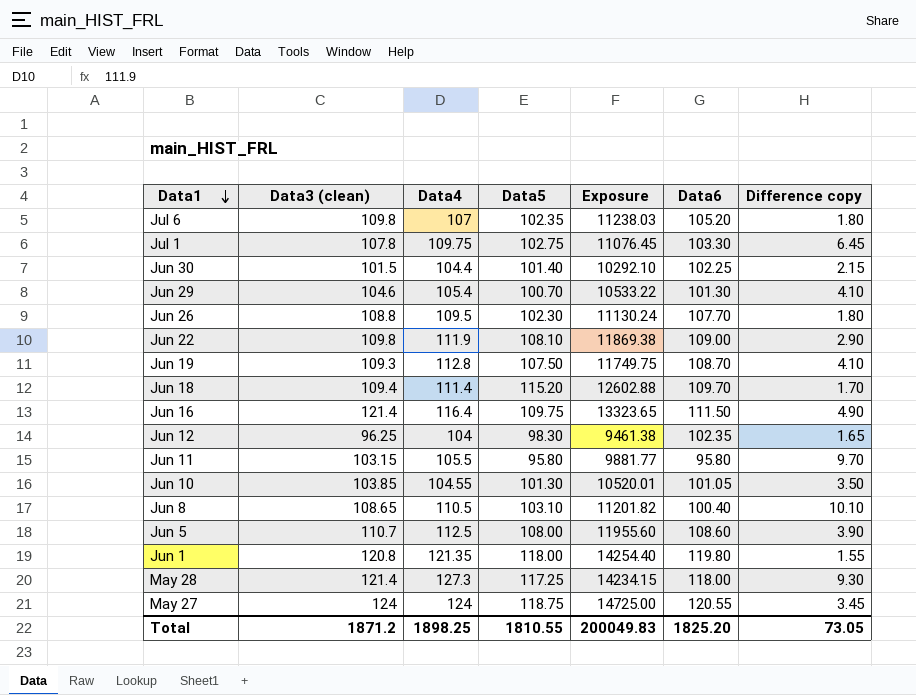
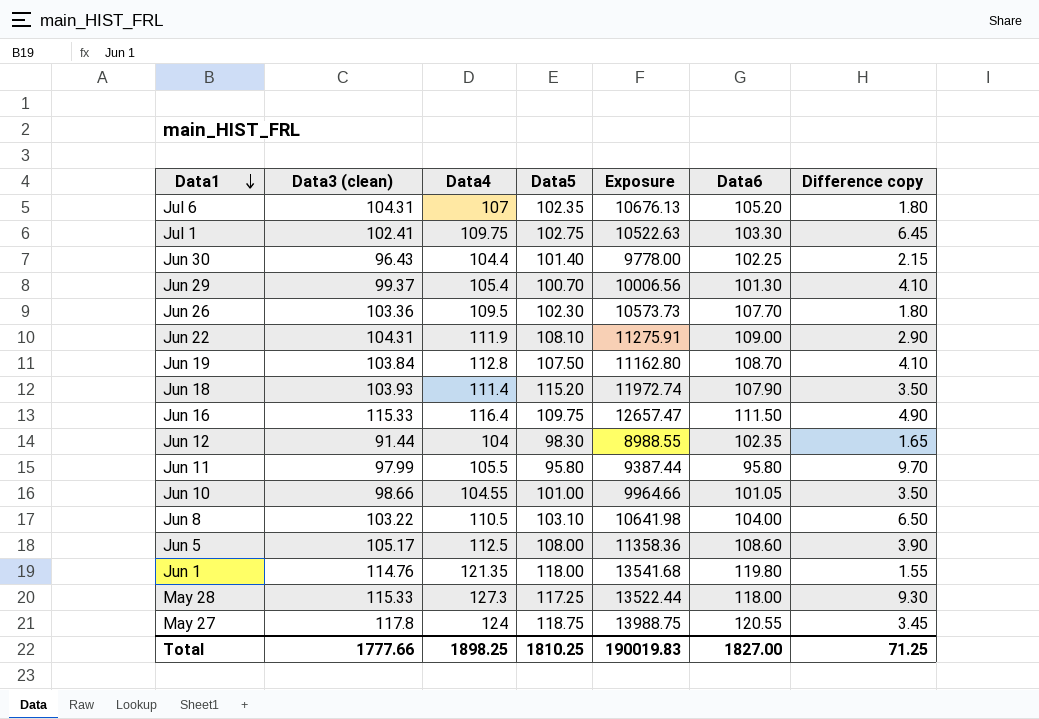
Jul 6 | Data3 (clean): 109.8 -> 104.31
Jul 6 | Exposure: 11238.03 -> 10676.13
Jul 1 | Data3 (clean): 107.8 -> 102.41
Jul 1 | Exposure: 11076.45 -> 10522.63
Jun 30 | Data3 (clean): 101.5 -> 96.43
Jun 30 | Exposure: 10292.10 -> 9778.00
Jun 29 | Data3 (clean): 104.6 -> 99.37
Jun 29 | Exposure: 10533.22 -> 10006.56
Jun 26 | Data3 (clean): 108.8 -> 103.36
Jun 26 | Exposure: 11130.24 -> 10573.73
Jun 22 | Data3 (clean): 109.8 -> 104.31
Jun 22 | Exposure: 11869.38 -> 11275.91
Jun 19 | Data3 (clean): 109.3 -> 103.84
Jun 19 | Exposure: 11749.75 -> 11162.80
Jun 18 | Data3 (clean): 109.4 -> 103.93
Jun 18 | Exposure: 12602.88 -> 11972.74
Jun 18 | Data6: 109.70 -> 107.90
Jun 18 | Difference copy: 1.70 -> 3.50
Jun 16 | Data3 (clean): 121.4 -> 115.33
Jun 16 | Exposure: 13323.65 -> 12657.47
Jun 12 | Data3 (clean): 96.25 -> 91.44
Jun 12 | Exposure: 9461.38 -> 8988.55
Jun 11 | Data3 (clean): 103.15 -> 97.99
Jun 11 | Exposure: 9881.77 -> 9387.44
Jun 10 | Data3 (clean): 103.85 -> 98.66
Jun 10 | Data5: 101.30 -> 101.00
Jun 10 | Exposure: 10520.01 -> 9964.66
Jun 8 | Data3 (clean): 108.65 -> 103.22
Jun 8 | Exposure: 11201.82 -> 10641.98
Jun 8 | Data6: 100.40 -> 104.00
Jun 8 | Difference copy: 10.10 -> 6.50
Jun 5 | Data3 (clean): 110.7 -> 105.17
Jun 5 | Exposure: 11955.60 -> 11358.36
Jun 1 | Data3 (clean): 120.8 -> 114.76
Jun 1 | Exposure: 14254.40 -> 13541.68
May 28 | Data3 (clean): 121.4 -> 115.33
May 28 | Exposure: 14234.15 -> 13522.44
May 27 | Data3 (clean): 124 -> 117.8
May 27 | Exposure: 14725.00 -> 13988.75
Total | Data3 (clean): 1871.2 -> 1777.66
Total | Data5: 1810.55 -> 1810.25
Total | Exposure: 200049.83 -> 190019.83
Total | Data6: 1825.20 -> 1827.00
Total | Difference copy: 73.05 -> 71.25

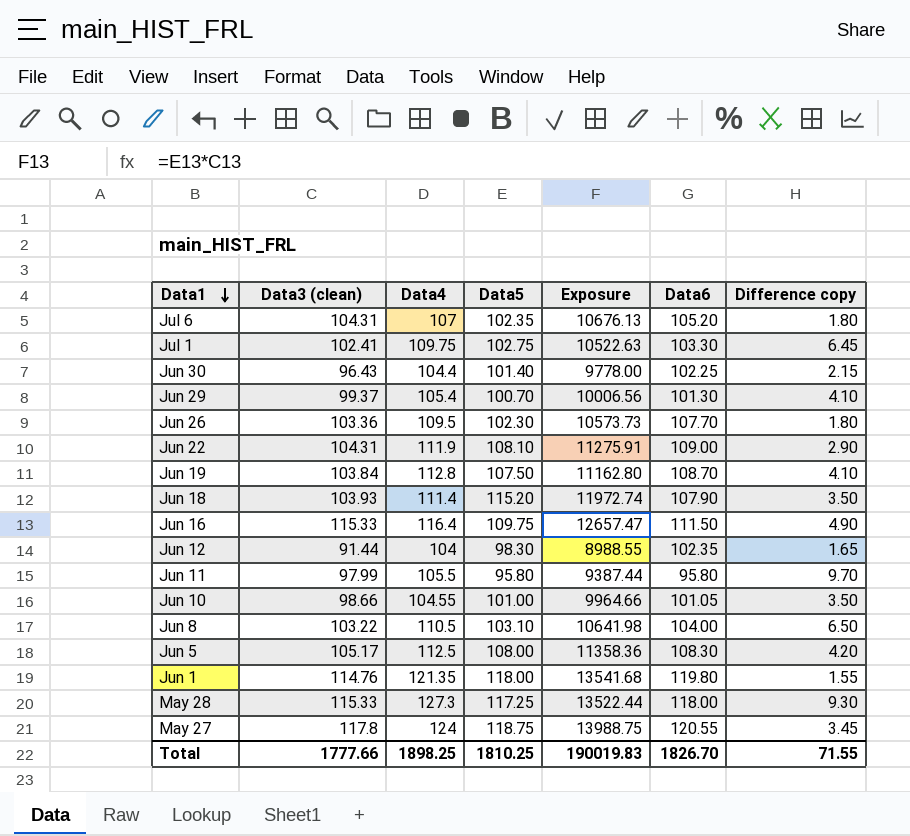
Jun 5 | Data6: 108.60 -> 108.30
Jun 5 | Difference copy: 3.90 -> 4.20
Total | Data6: 1827.00 -> 1826.70
Total | Difference copy: 71.25 -> 71.55

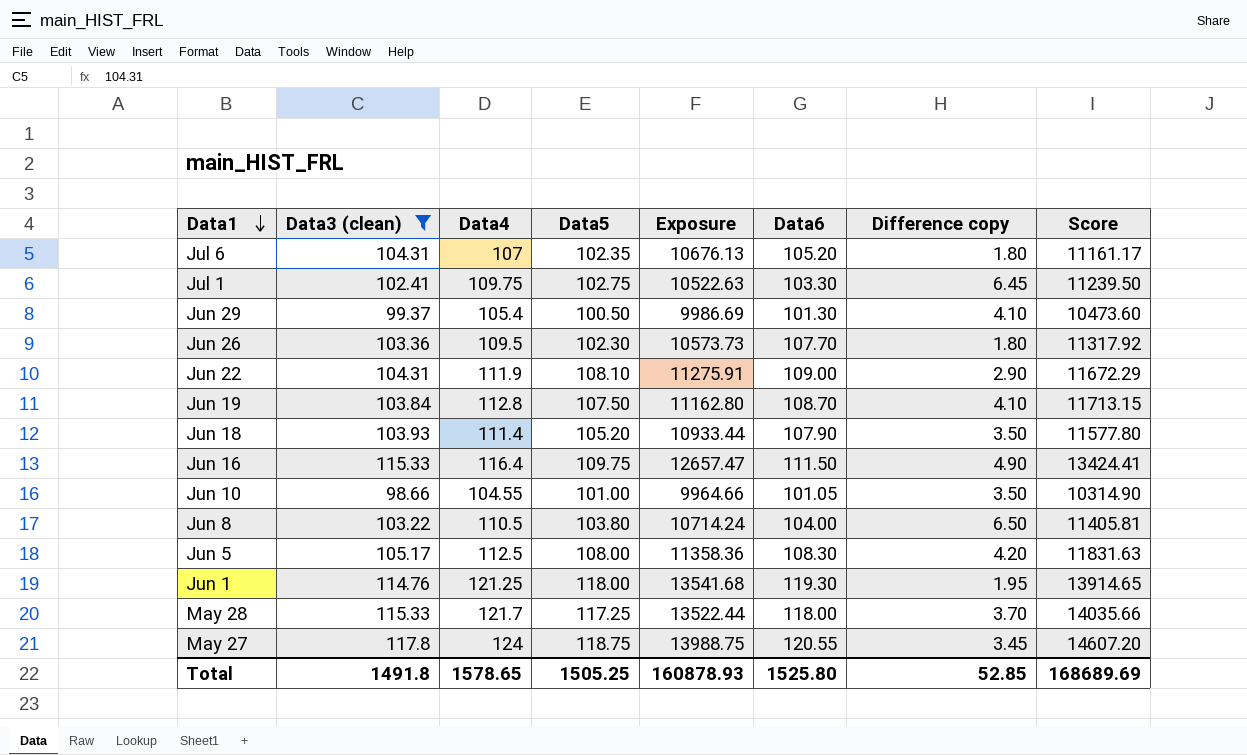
filter: none -> Data3 (clean) >= 98.66
column Score | formula: none -> [Data3 (clean)] * [Data4]
Jun 29 | Data5: 100.70 -> 100.50
Jun 29 | Exposure: 10006.56 -> 9986.69
Jun 18 | Data5: 115.20 -> 105.20
Jun 18 | Exposure: 11972.74 -> 10933.44
Jun 8 | Data5: 103.10 -> 103.80
Jun 8 | Exposure: 10641.98 -> 10714.24
Jun 1 | Data4: 121.35 -> 121.25
Jun 1 | Data6: 119.80 -> 119.30
Jun 1 | Difference copy: 1.55 -> 1.95
May 28 | Data4: 127.3 -> 121.7
May 28 | Difference copy: 9.30 -> 3.70
Total | Data3 (clean): 1777.66 -> 1491.8
Total | Data4: 1898.25 -> 1578.65
Total | Data5: 1810.25 -> 1505.25
Total | Exposure: 190019.83 -> 160878.93
Total | Data6: 1826.70 -> 1525.80
Total | Difference copy: 71.55 -> 52.85

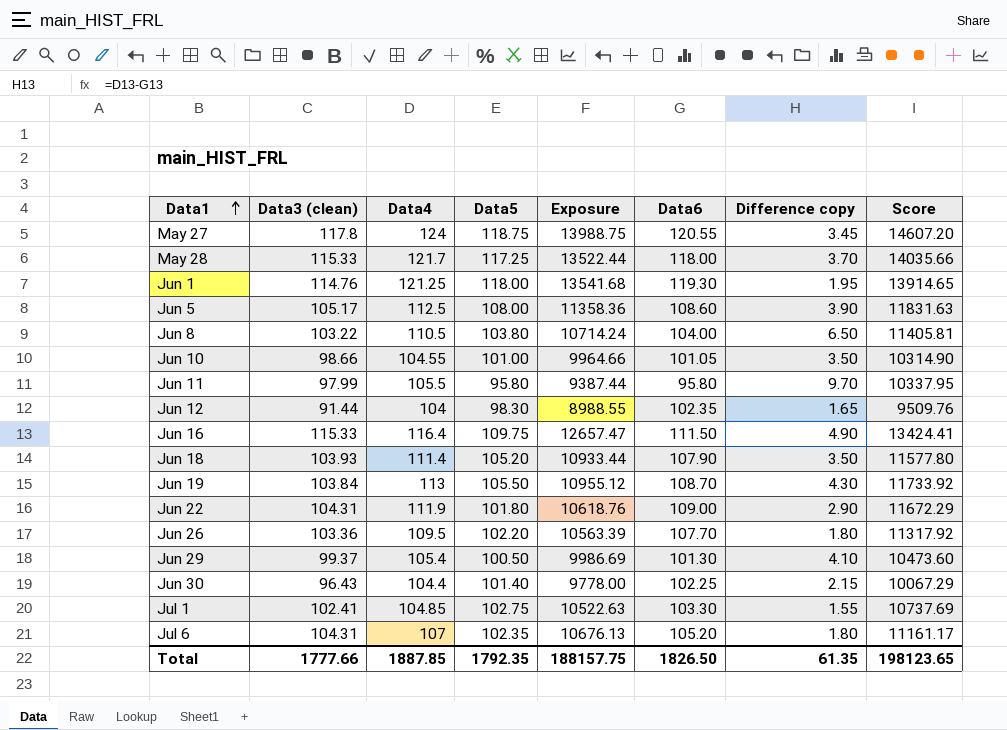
filter: Data3 (clean) >= 98.66 -> none
row order: Data1 descending -> Data1 ascending
Jun 5 | Data6: 108.30 -> 108.60
Jun 5 | Difference copy: 4.20 -> 3.90
Jun 19 | Data4: 112.8 -> 113
Jun 19 | Data5: 107.50 -> 105.50
Jun 19 | Exposure: 11162.80 -> 10955.12
Jun 19 | Difference copy: 4.10 -> 4.30
Jun 19 | Score: 11713.15 -> 11733.92
Jun 22 | Data5: 108.10 -> 101.80
Jun 22 | Exposure: 11275.91 -> 10618.76
Jun 26 | Data5: 102.30 -> 102.20
Jun 26 | Exposure: 10573.73 -> 10563.39
Jul 1 | Data4: 109.75 -> 104.85
Jul 1 | Difference copy: 6.45 -> 1.55
Jul 1 | Score: 11239.50 -> 10737.69
Total | Data3 (clean): 1491.8 -> 1777.66
Total | Data4: 1578.65 -> 1887.85
Total | Data5: 1505.25 -> 1792.35
Total | Exposure: 160878.93 -> 188157.75
Total | Data6: 1525.80 -> 1826.50
Total | Difference copy: 52.85 -> 61.35
Total | Score: 168689.69 -> 198123.65

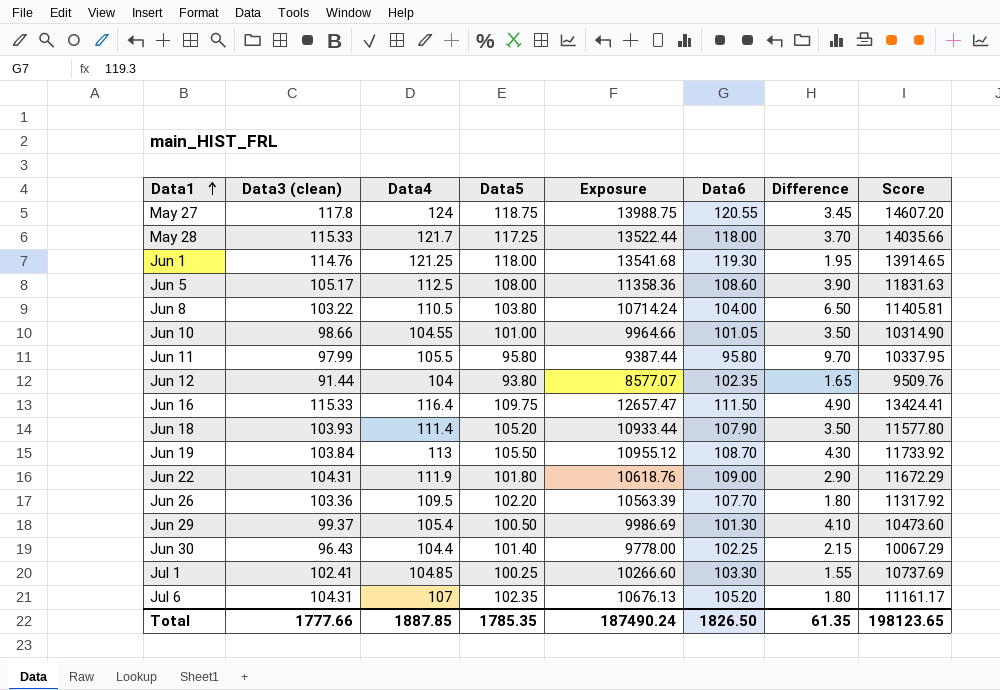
column name: Difference copy -> Difference
Jun 12 | Data5: 98.30 -> 93.80
Jun 12 | Exposure: 8988.55 -> 8577.07
Jul 1 | Data5: 102.75 -> 100.25
Jul 1 | Exposure: 10522.63 -> 10266.60
Total | Data5: 1792.35 -> 1785.35
Total | Exposure: 188157.75 -> 187490.24

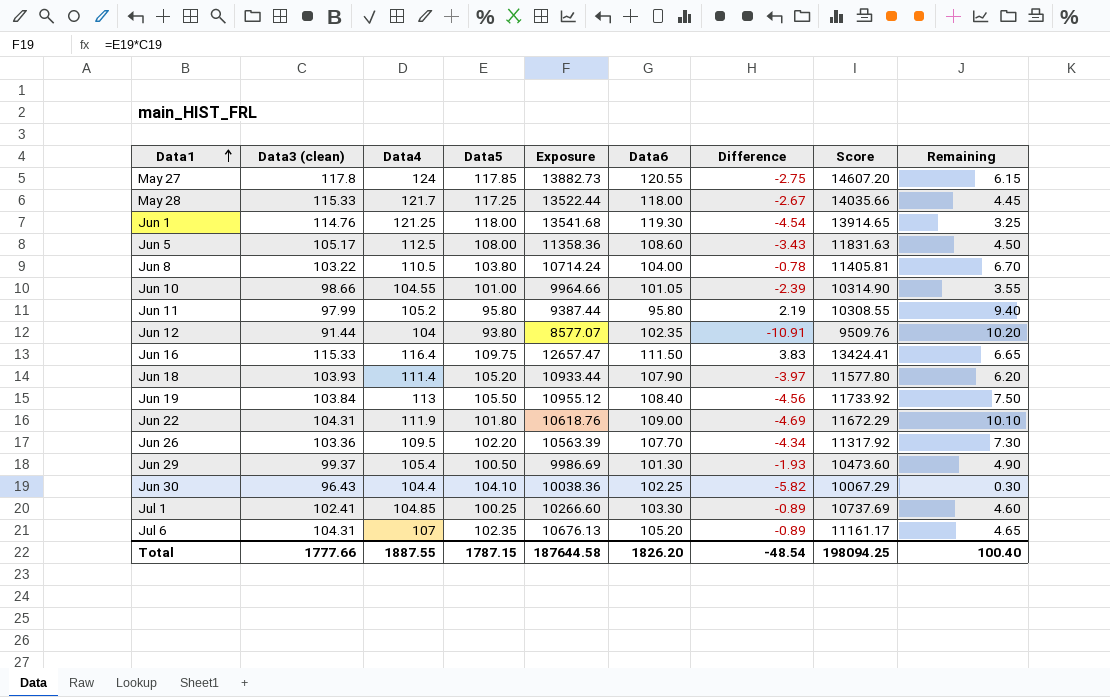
column Difference | formula: [Data4] - [Data6] -> [Data3 (clean)] - [Data6]
column Remaining | formula: none -> [Data4] - [Data5]
May 27 | Data5: 118.75 -> 117.85
May 27 | Exposure: 13988.75 -> 13882.73
Jun 11 | Data4: 105.5 -> 105.2
Jun 11 | Score: 10337.95 -> 10308.55
Jun 19 | Data6: 108.70 -> 108.40
Jun 30 | Data5: 101.40 -> 104.10
Jun 30 | Exposure: 9778.00 -> 10038.36
Total | Data4: 1887.85 -> 1887.55
Total | Data5: 1785.35 -> 1787.15
Total | Exposure: 187490.24 -> 187644.58
Total | Data6: 1826.50 -> 1826.20
Total | Difference: 61.35 -> -48.54
Total | Score: 198123.65 -> 198094.25

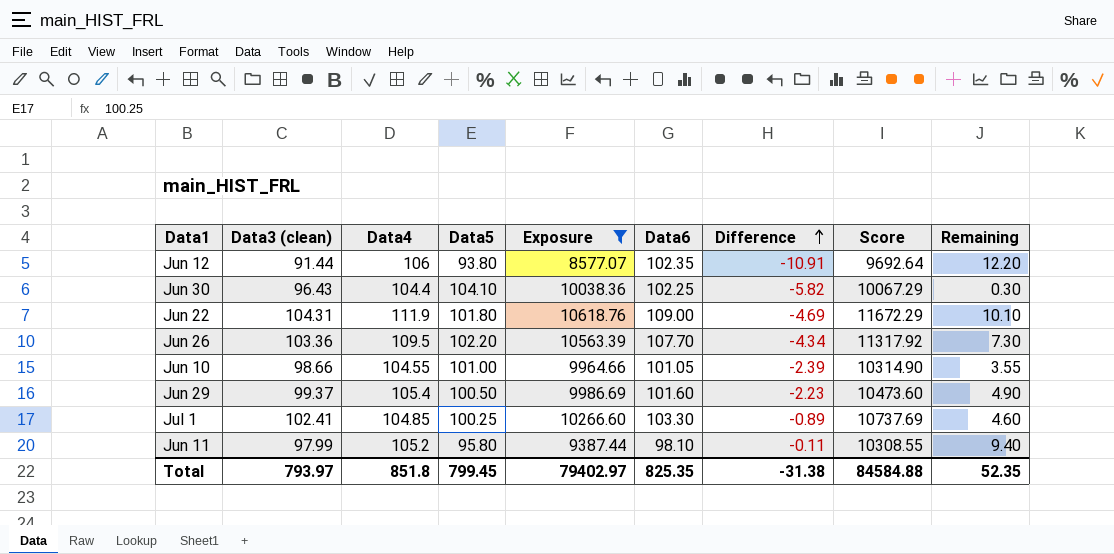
filter: none -> Exposure <= 10618.76
row order: Data1 ascending -> Difference ascending
Jun 12 | Data4: 104 -> 106
Jun 12 | Score: 9509.76 -> 9692.64
Jun 12 | Remaining: 10.20 -> 12.20
Jun 29 | Data6: 101.30 -> 101.60
Jun 29 | Difference: -1.93 -> -2.23
Jun 11 | Data6: 95.80 -> 98.10
Jun 11 | Difference: 2.19 -> -0.11
Total | Data3 (clean): 1777.66 -> 793.97
Total | Data4: 1887.55 -> 851.8
Total | Data5: 1787.15 -> 799.45
Total | Exposure: 187644.58 -> 79402.97
Total | Data6: 1826.20 -> 825.35
Total | Difference: -48.54 -> -31.38
Total | Score: 198094.25 -> 84584.88
Total | Remaining: 100.40 -> 52.35

